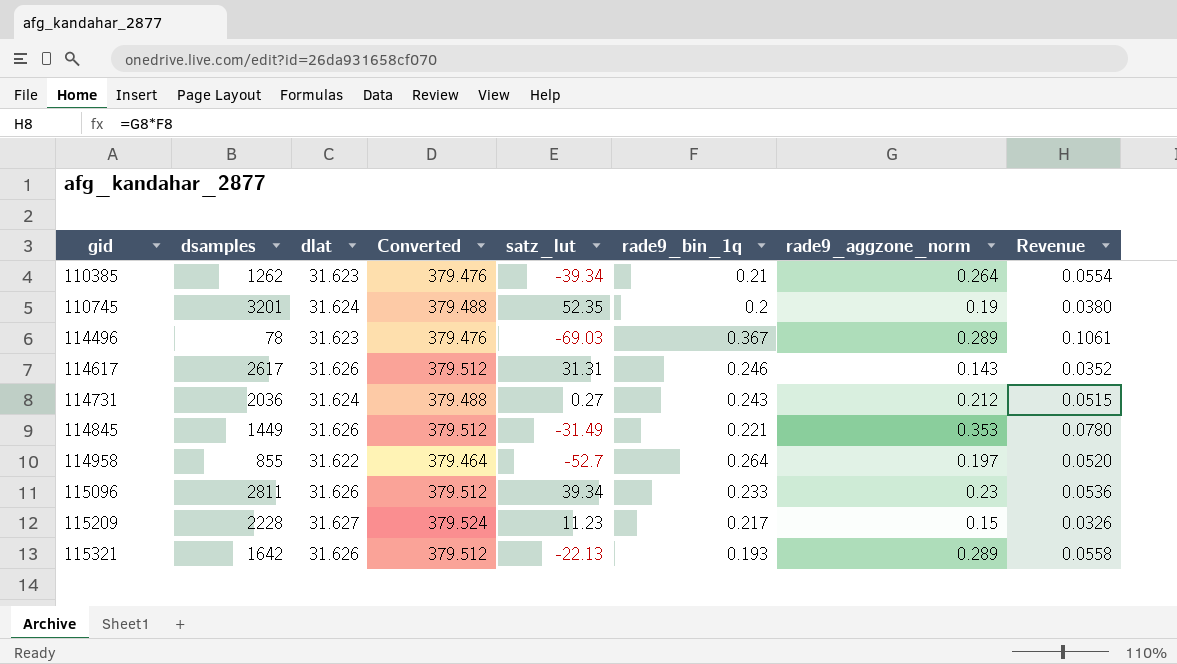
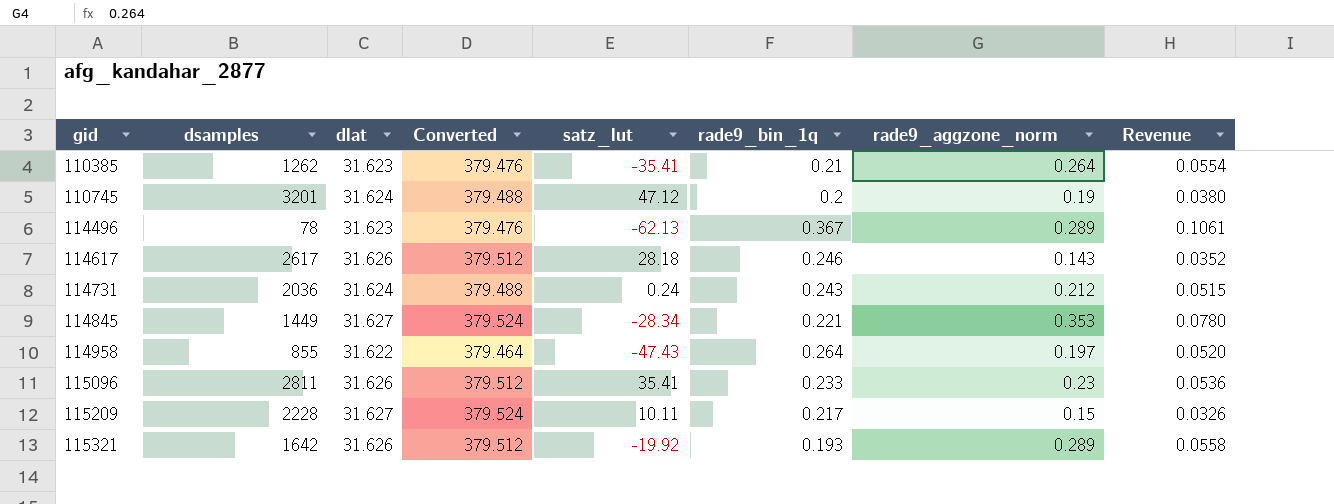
110385 | satz_lut: -39.34 -> -35.41
110745 | satz_lut: 52.35 -> 47.12
114496 | satz_lut: -69.03 -> -62.13
114617 | satz_lut: 31.31 -> 28.18
114731 | satz_lut: 0.27 -> 0.24
114845 | dlat: 31.626 -> 31.627
114845 | Converted: 379.512 -> 379.524
114845 | satz_lut: -31.49 -> -28.34
114958 | satz_lut: -52.7 -> -47.43
115096 | satz_lut: 39.34 -> 35.41
115209 | satz_lut: 11.23 -> 10.11
115321 | satz_lut: -22.13 -> -19.92

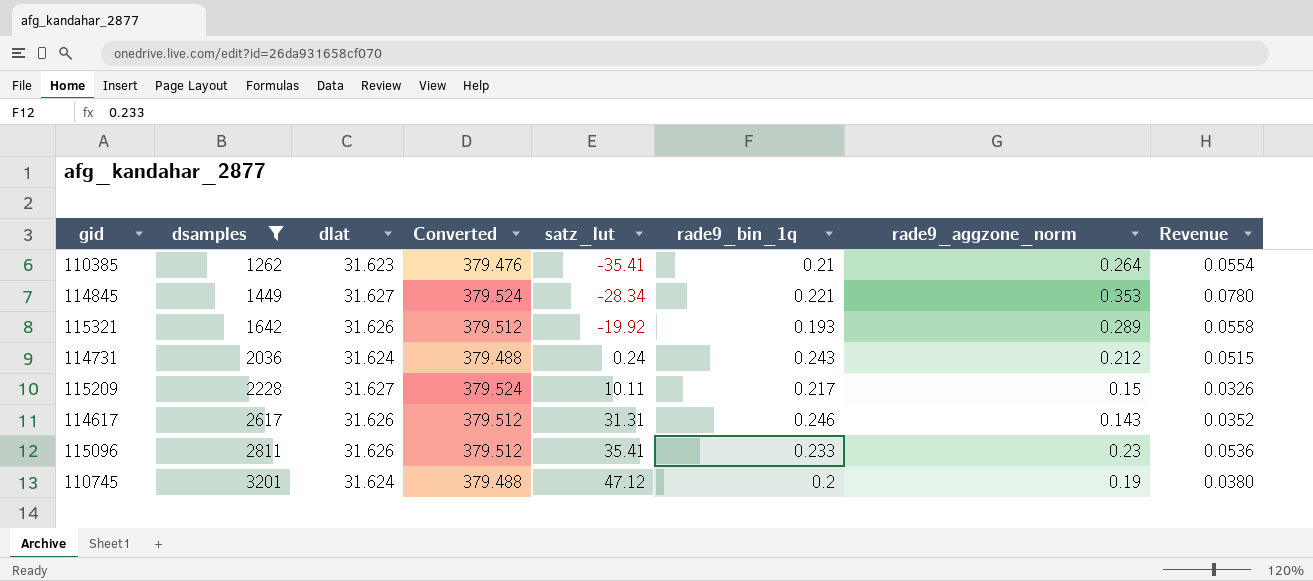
filter: none -> dsamples >= 1262
row order: gid ascending -> dsamples ascending
114617 | satz_lut: 28.18 -> 31.31

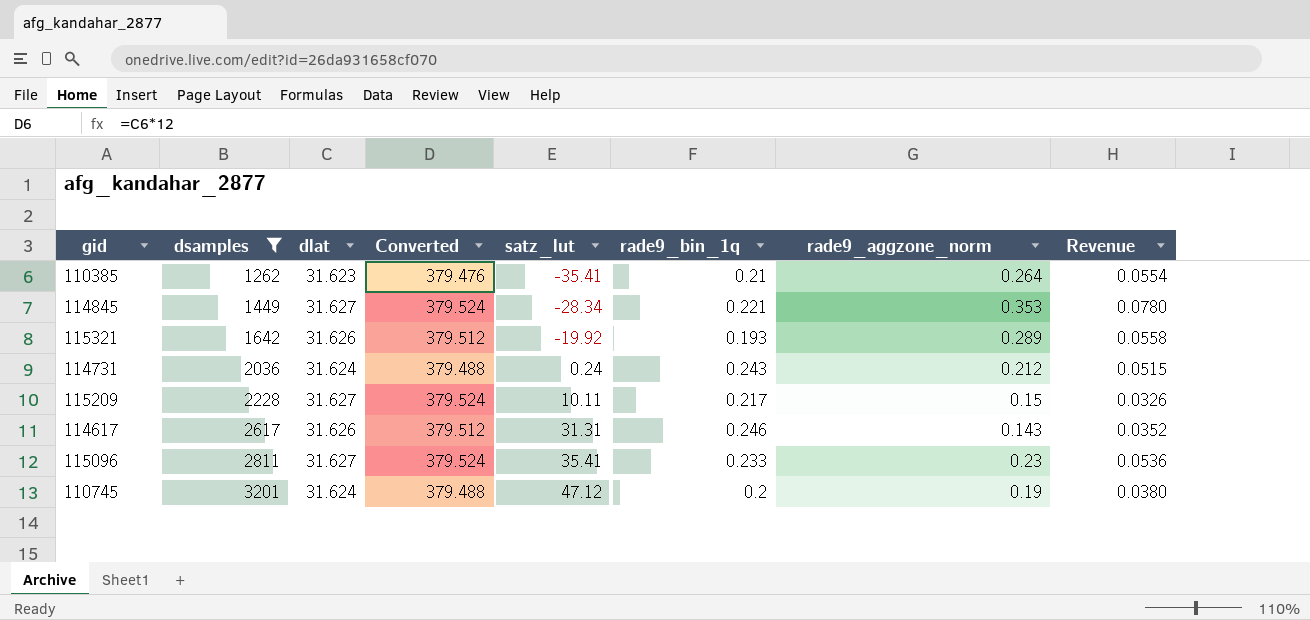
115096 | dlat: 31.626 -> 31.627
115096 | Converted: 379.512 -> 379.524

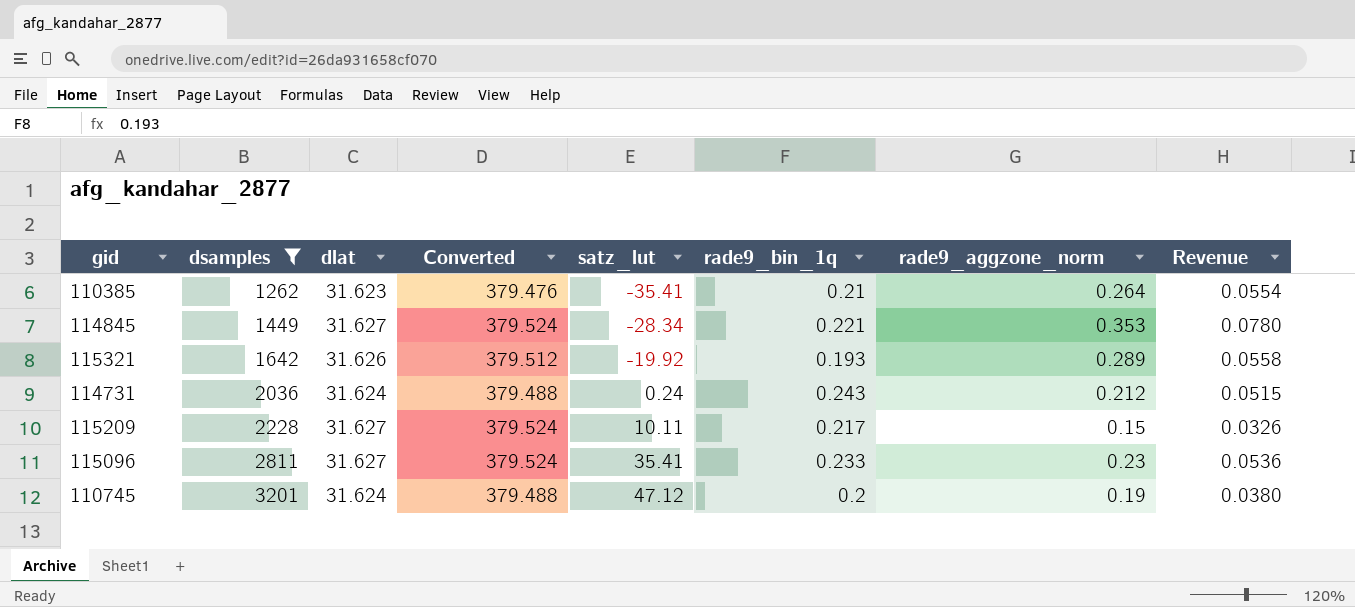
row 114617: 2617 | 31.626 | 379.512 | 31.31 | 0.246 | 0.143 | 0.0352 -> none

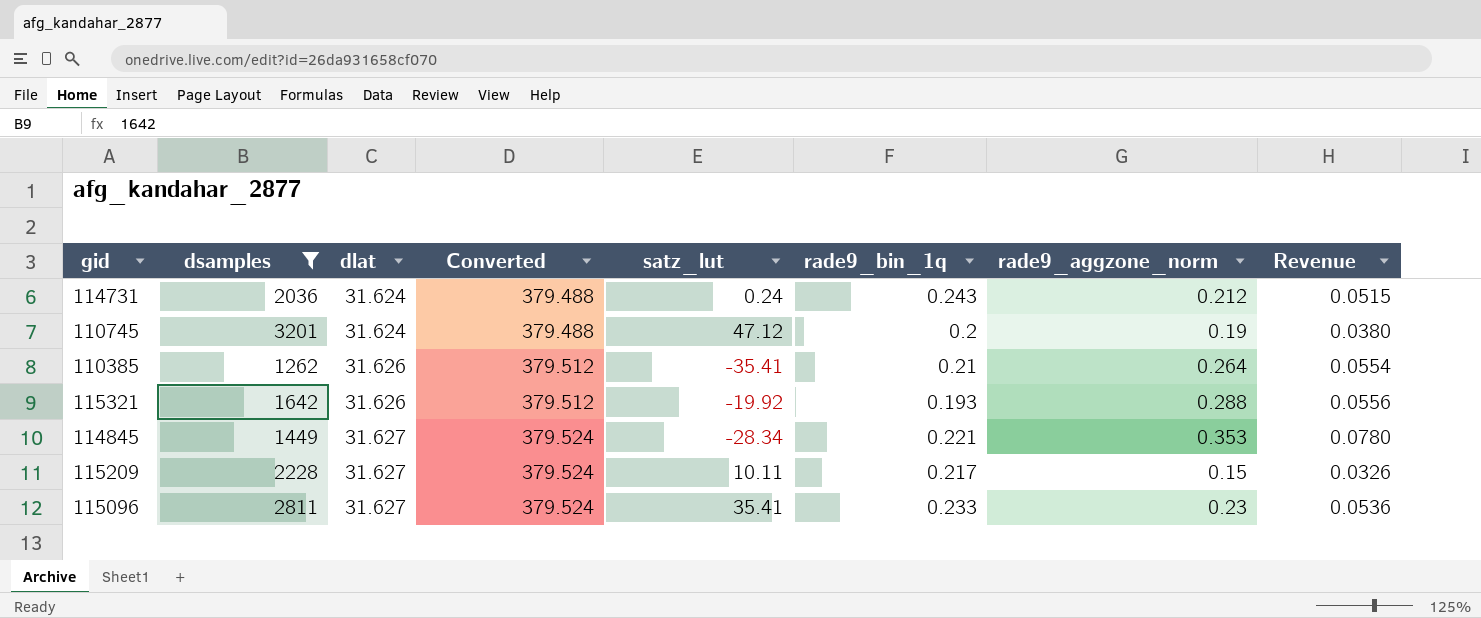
row order: dsamples ascending -> dlat ascending
110385 | dlat: 31.623 -> 31.626
110385 | Converted: 379.476 -> 379.512
115321 | rade9_aggzone_norm: 0.289 -> 0.288
115321 | Revenue: 0.0558 -> 0.0556

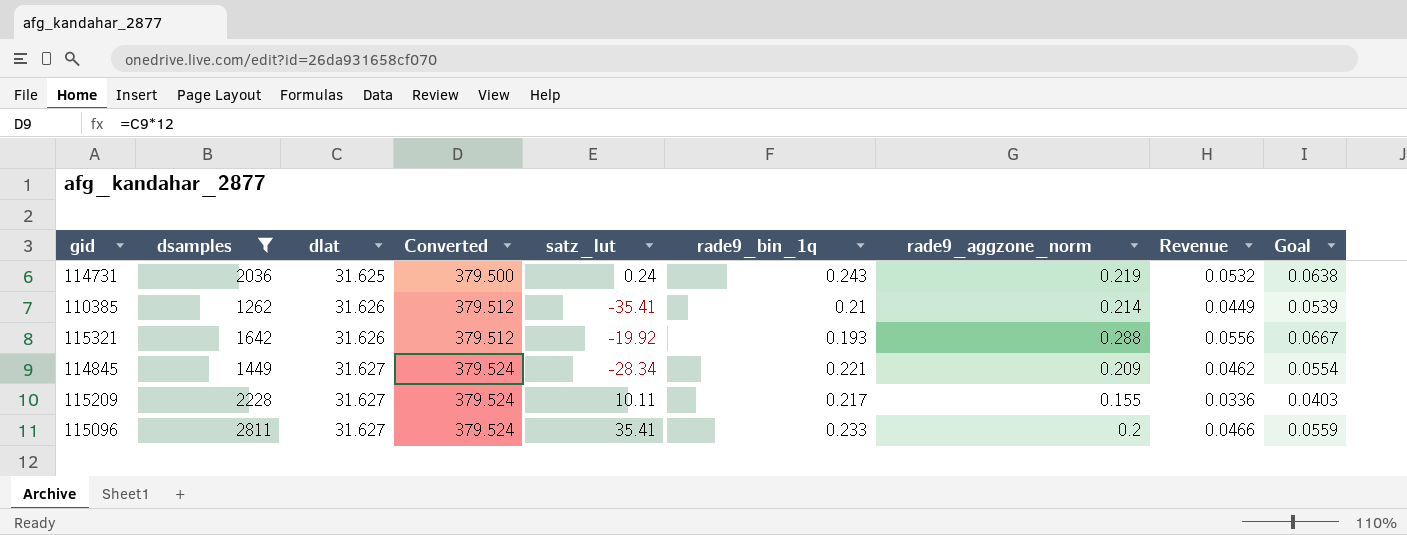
column Goal | formula: none -> [Revenue] * 1.2
row 110745: 3201 | 31.624 | 379.488 | 47.12 | 0.2 | 0.19 | 0.0380 -> none
114731 | dlat: 31.624 -> 31.625
114731 | Converted: 379.488 -> 379.500
114731 | rade9_aggzone_norm: 0.212 -> 0.219
114731 | Revenue: 0.0515 -> 0.0532
110385 | rade9_aggzone_norm: 0.264 -> 0.214
110385 | Revenue: 0.0554 -> 0.0449
114845 | rade9_aggzone_norm: 0.353 -> 0.209
114845 | Revenue: 0.0780 -> 0.0462
115209 | rade9_aggzone_norm: 0.15 -> 0.155
115209 | Revenue: 0.0326 -> 0.0336
115096 | rade9_aggzone_norm: 0.23 -> 0.2
115096 | Revenue: 0.0536 -> 0.0466

